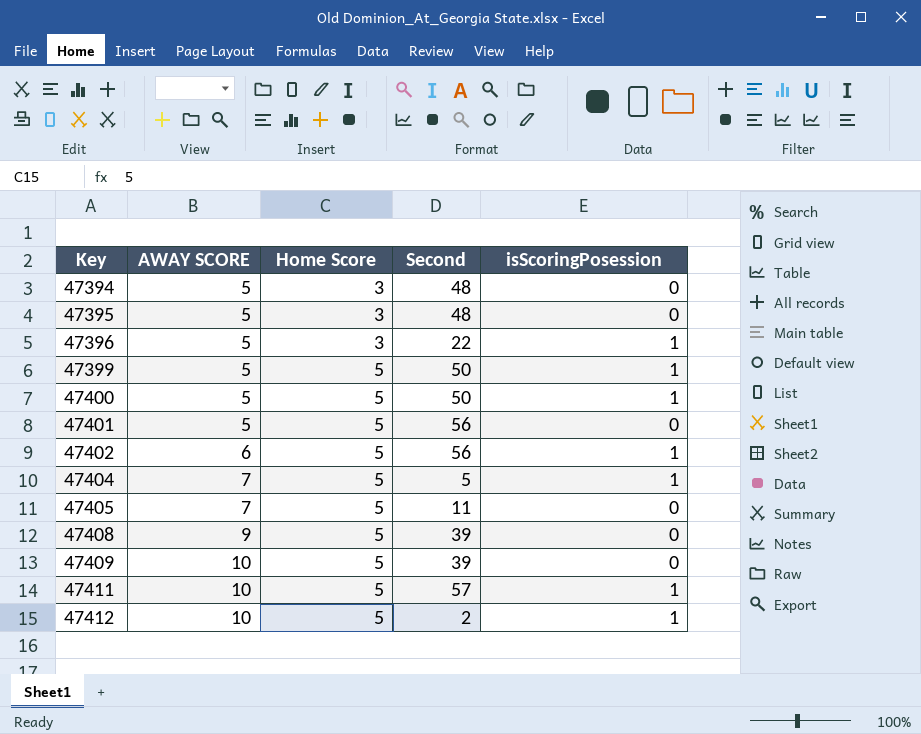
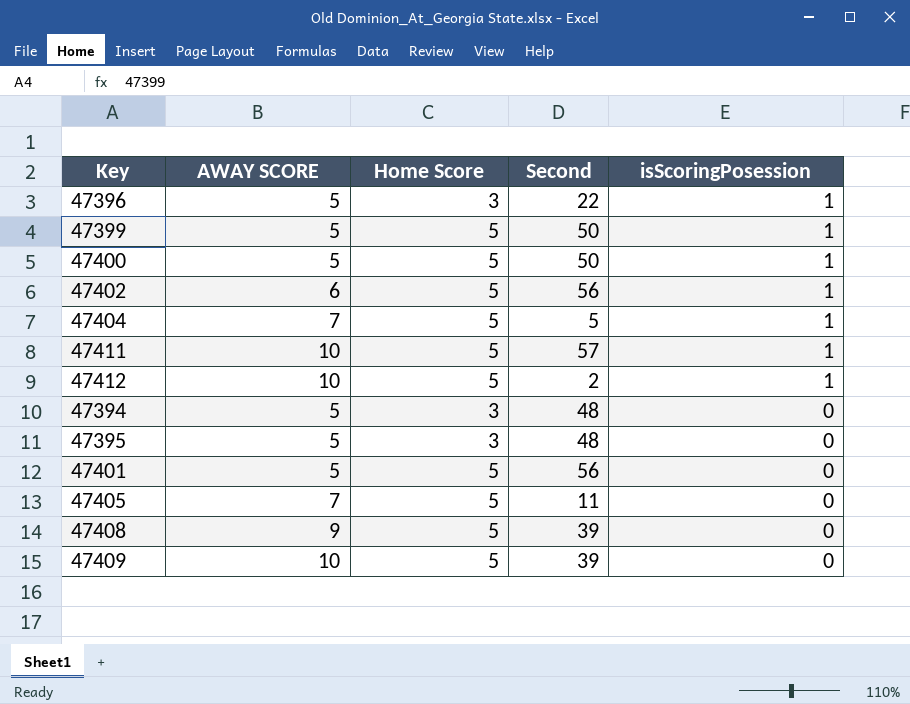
row order: Key ascending -> isScoringPosession descending

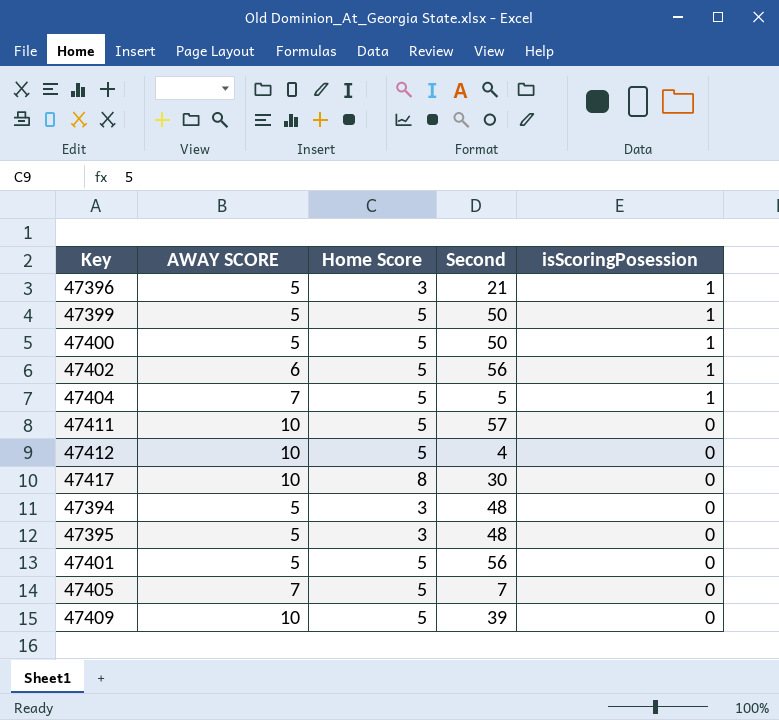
row 47408: 9 | 5 | 39 | 0 -> none
47396 | Second: 22 -> 21
47411 | isScoringPosession: 1 -> 0
47412 | Second: 2 -> 4
47412 | isScoringPosession: 1 -> 0
row 47417: none -> 10 | 8 | 30 | 0
47405 | Second: 11 -> 7

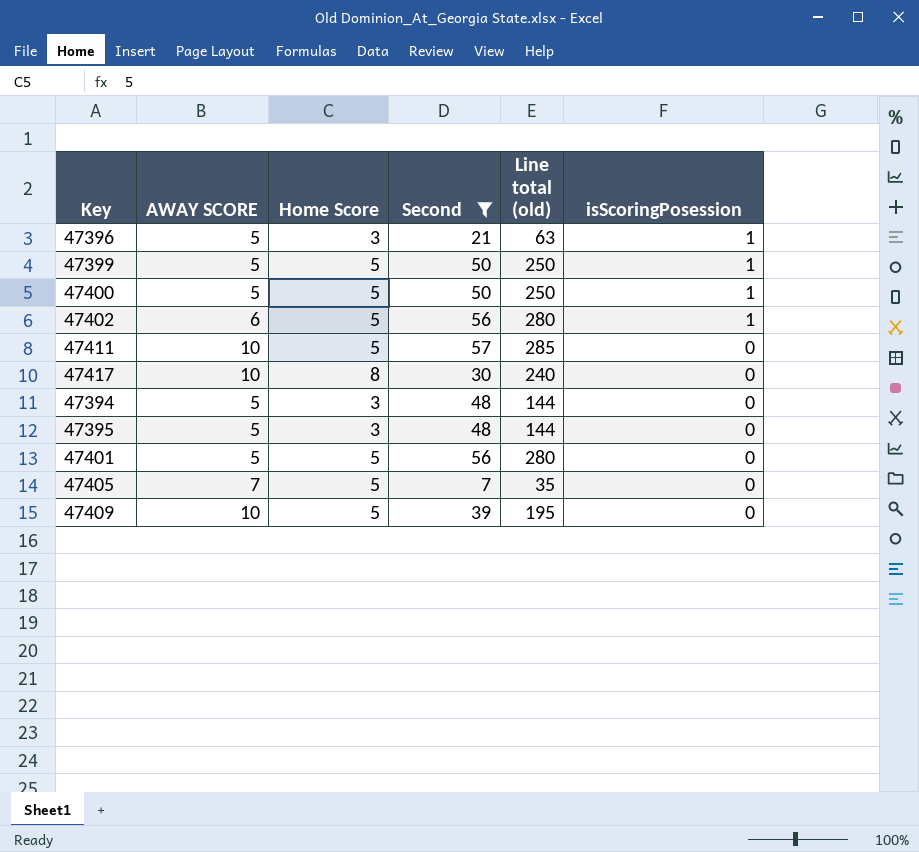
filter: none -> Second >= 7
column Line total (old) | formula: none -> [Home Score] * [Second]

